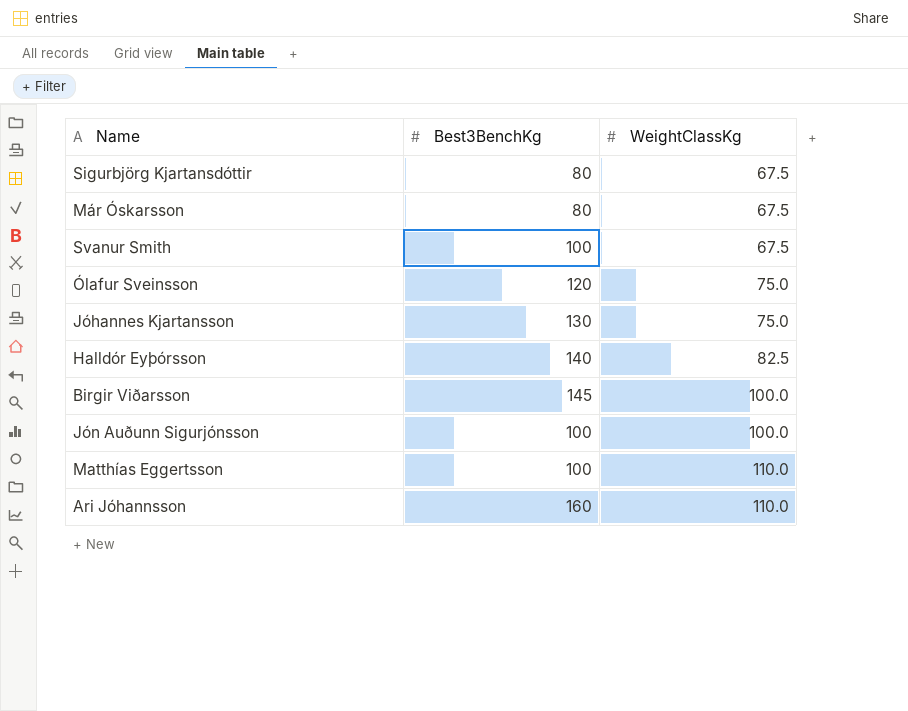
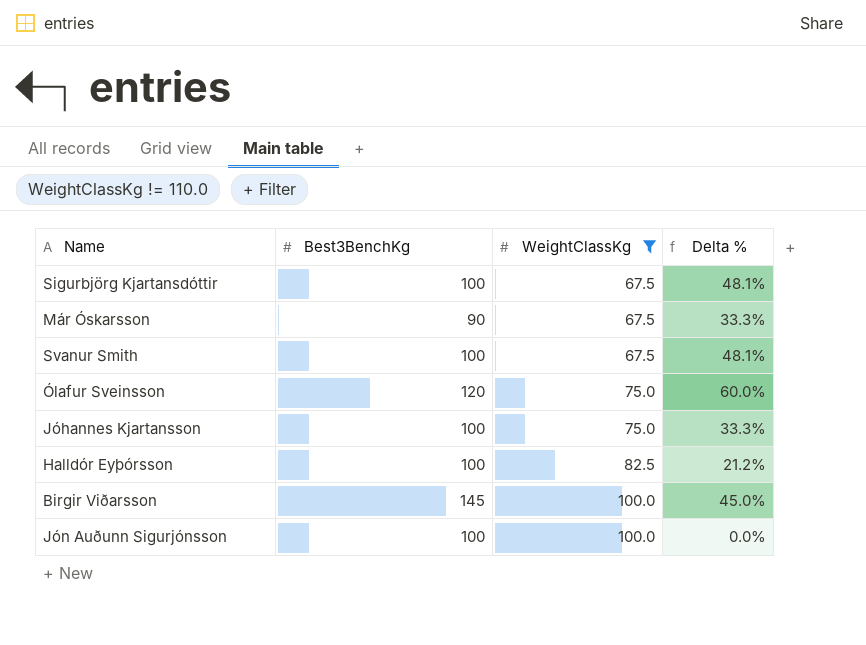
filter: none -> WeightClassKg != 110.0
column Delta % | formula: none -> ([Best3BenchKg] - [WeightClassKg]) / [WeightClassKg]
Sigurbjörg Kjartansdóttir | Best3BenchKg: 80 -> 100
Már Óskarsson | Best3BenchKg: 80 -> 90
Jóhannes Kjartansson | Best3BenchKg: 130 -> 100
Halldór Eyþórsson | Best3BenchKg: 140 -> 100

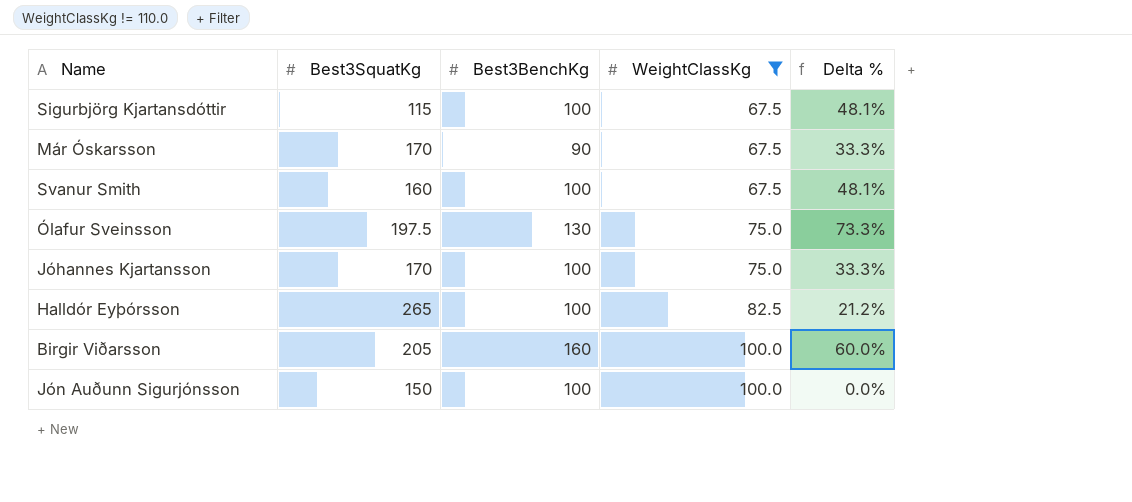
column Best3SquatKg | position: none -> 2
Ólafur Sveinsson | Best3BenchKg: 120 -> 130
Ólafur Sveinsson | Delta %: 60.0% -> 73.3%
Birgir Viðarsson | Best3BenchKg: 145 -> 160
Birgir Viðarsson | Delta %: 45.0% -> 60.0%

